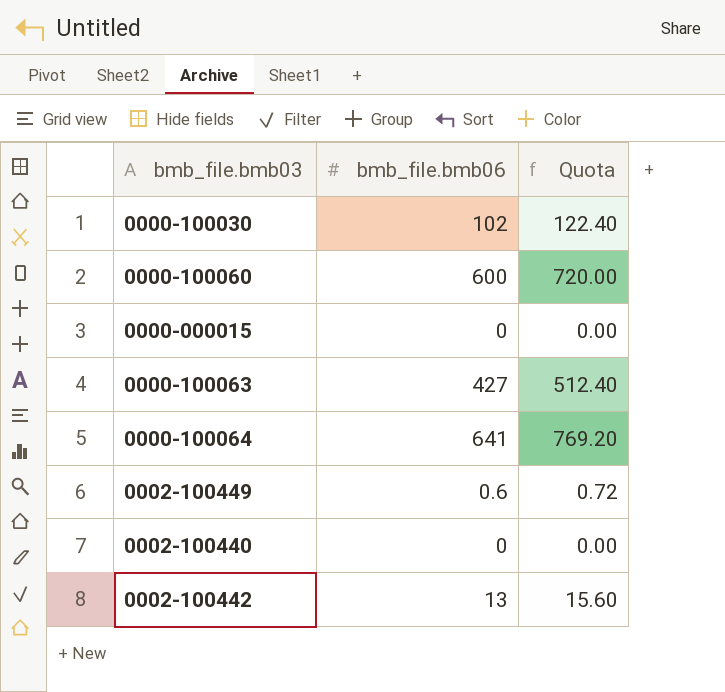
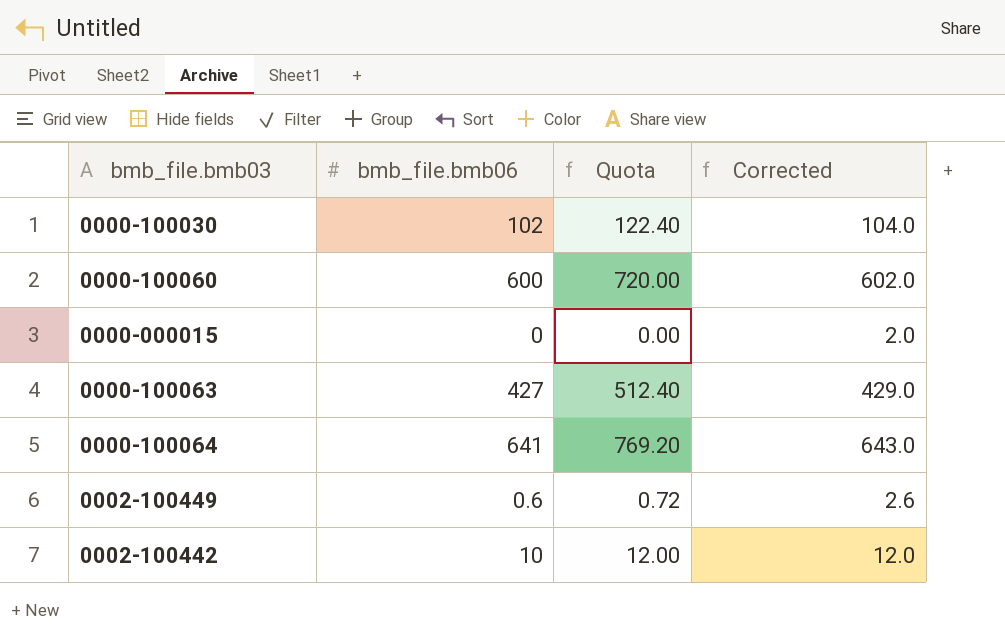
column Corrected | formula: none -> [bmb_file.bmb06] + 2
row 0002-100440: 0 | 0.00 -> none
0002-100442 | bmb_file.bmb06: 13 -> 10
0002-100442 | Quota: 15.60 -> 12.00

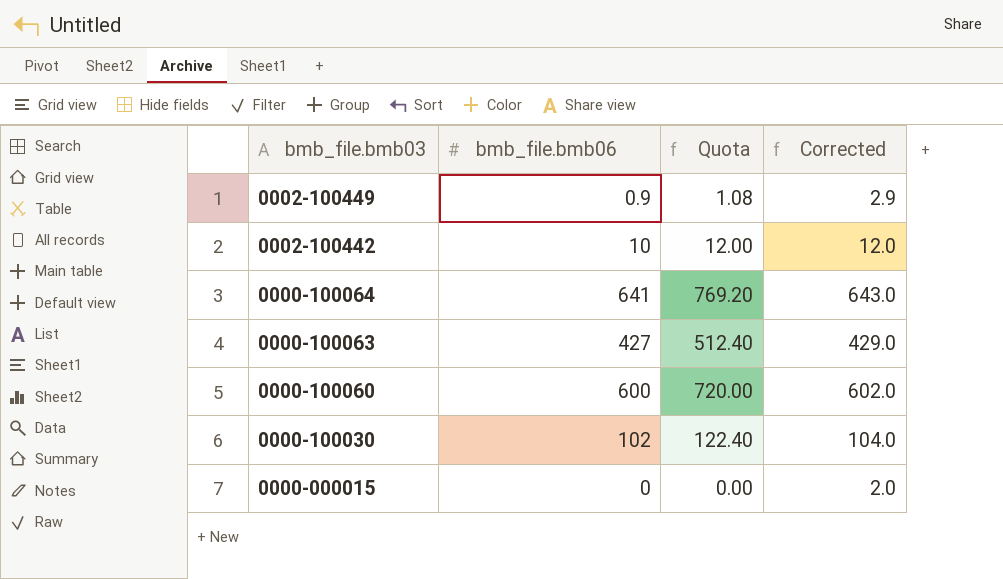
row order: none -> bmb_file.bmb03 descending
0002-100449 | bmb_file.bmb06: 0.6 -> 0.9
0002-100449 | Quota: 0.72 -> 1.08
0002-100449 | Corrected: 2.6 -> 2.9

